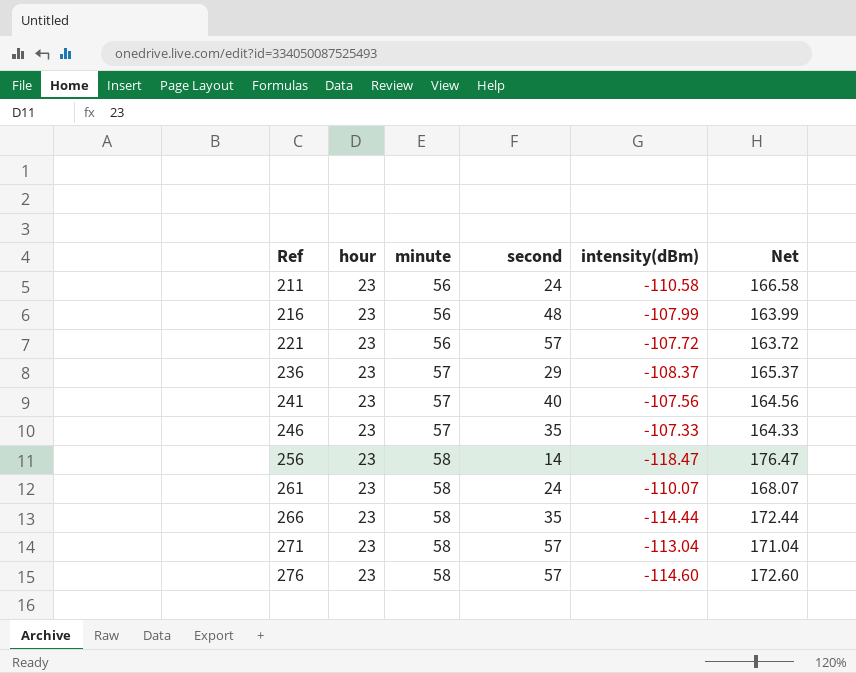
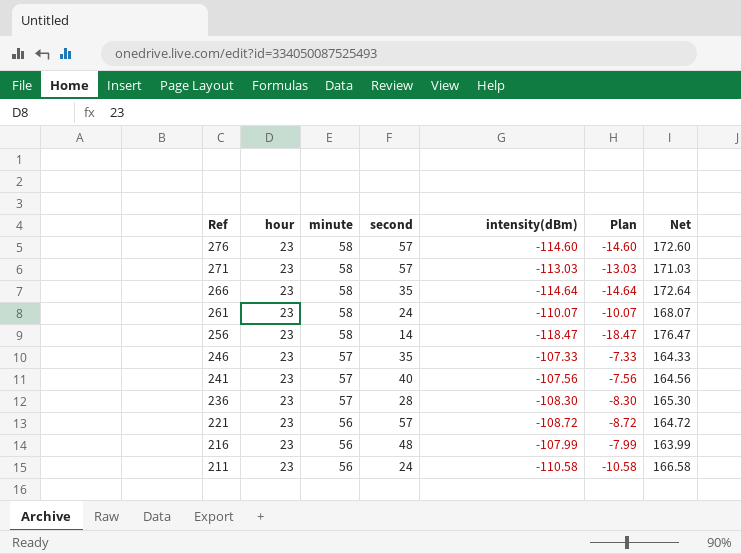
row order: Ref ascending -> Ref descending
column Plan | formula: none -> [intensity(dBm)] + 100
271 | intensity(dBm): -113.04 -> -113.03
271 | Net: 171.04 -> 171.03
266 | intensity(dBm): -114.44 -> -114.64
266 | Net: 172.44 -> 172.64
236 | second: 29 -> 28
236 | intensity(dBm): -108.37 -> -108.30
236 | Net: 165.37 -> 165.30
221 | intensity(dBm): -107.72 -> -108.72
221 | Net: 163.72 -> 164.72

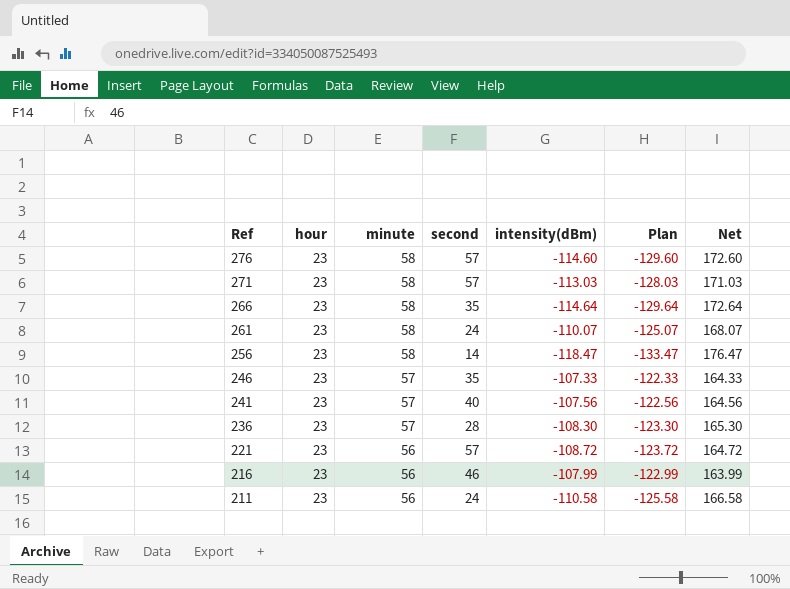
column Plan | formula: [intensity(dBm)] + 100 -> [intensity(dBm)] - 15
216 | second: 48 -> 46

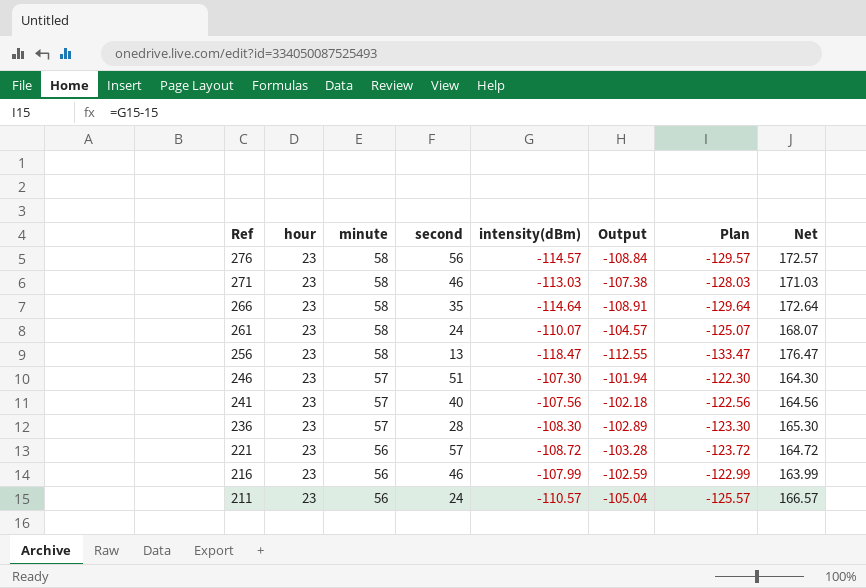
column Output | formula: none -> [intensity(dBm)] * 0.95
276 | second: 57 -> 56
276 | intensity(dBm): -114.60 -> -114.57
276 | Plan: -129.60 -> -129.57
276 | Net: 172.60 -> 172.57
271 | second: 57 -> 46
256 | second: 14 -> 13
246 | second: 35 -> 51
246 | intensity(dBm): -107.33 -> -107.30
246 | Plan: -122.33 -> -122.30
246 | Net: 164.33 -> 164.30
211 | intensity(dBm): -110.58 -> -110.57
211 | Plan: -125.58 -> -125.57
211 | Net: 166.58 -> 166.57

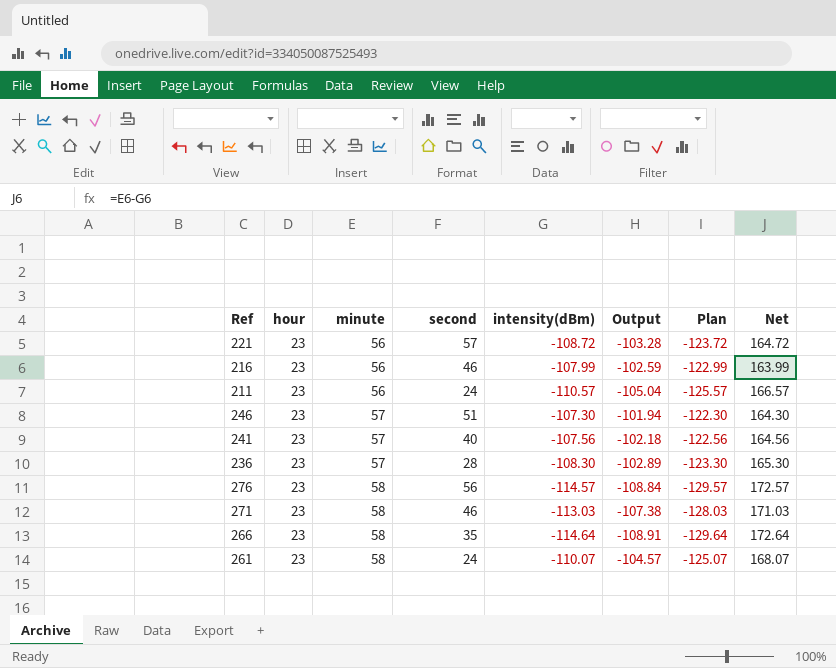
row order: Ref descending -> minute ascending
row 256: 23 | 58 | 13 | -118.47 | -112.55 | -133.47 | 176.47 -> none

